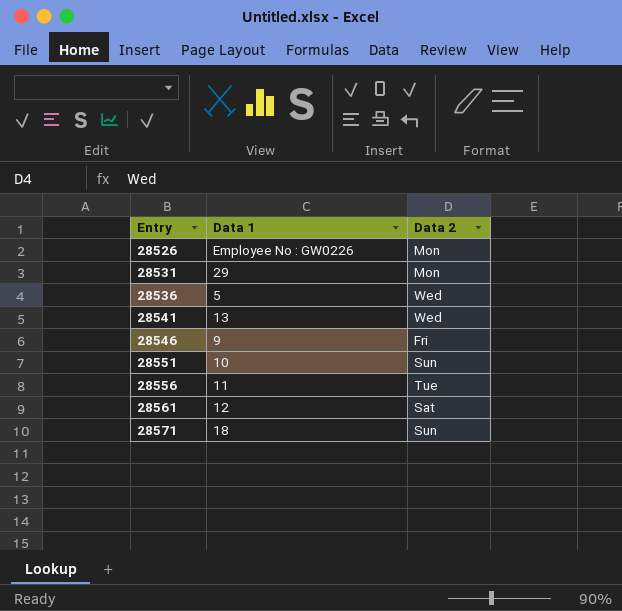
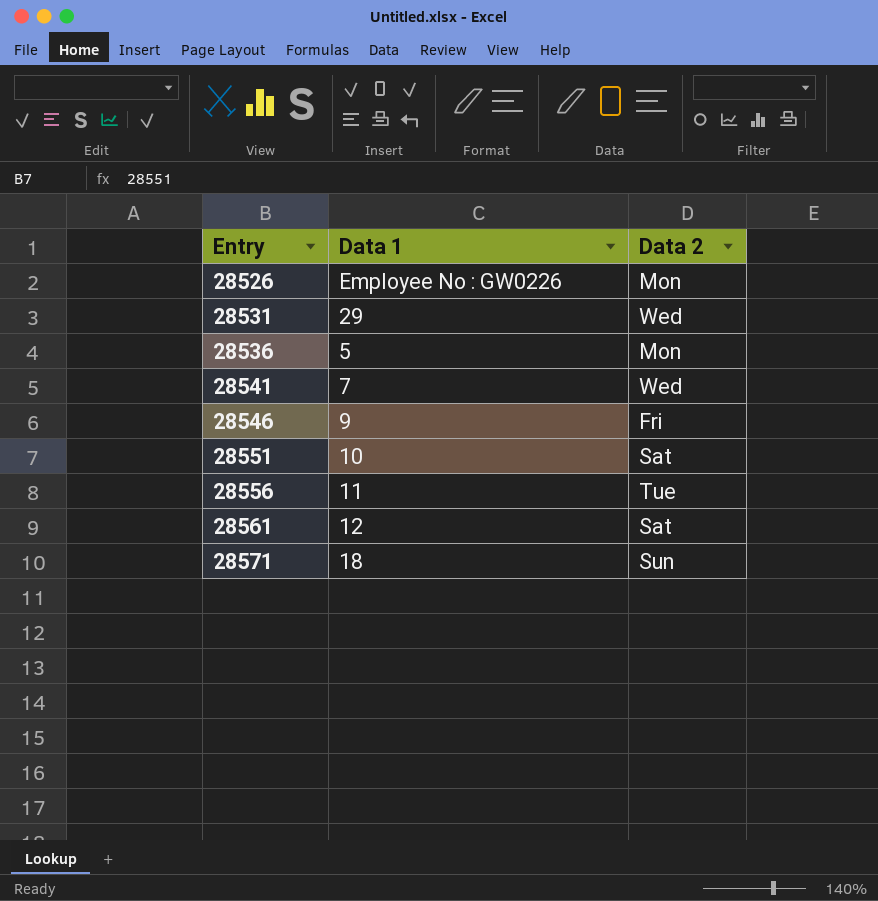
28531 | Data 2: Mon -> Wed
28536 | Data 2: Wed -> Mon
28541 | Data 1: 13 -> 7
28551 | Data 2: Sun -> Sat

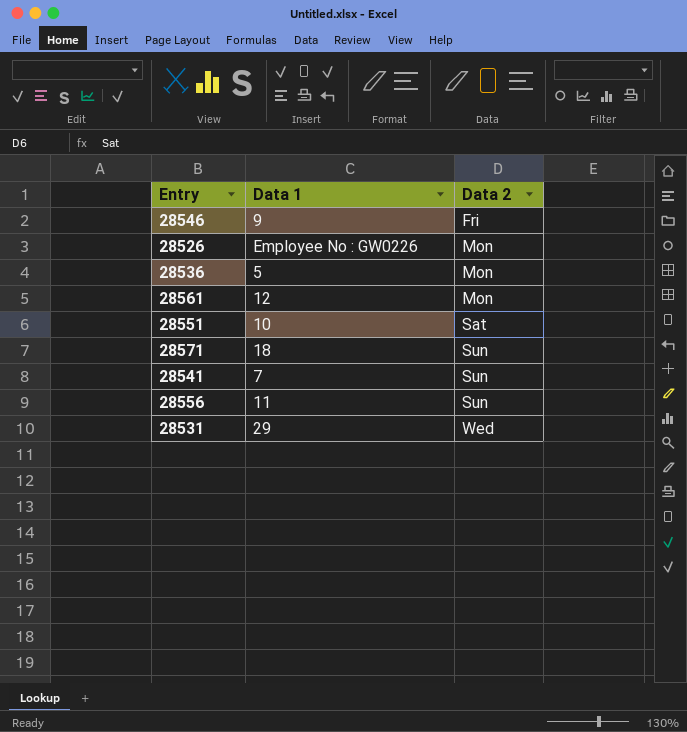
row order: Entry ascending -> Data 2 ascending
28561 | Data 2: Sat -> Mon
28541 | Data 2: Wed -> Sun
28556 | Data 2: Tue -> Sun

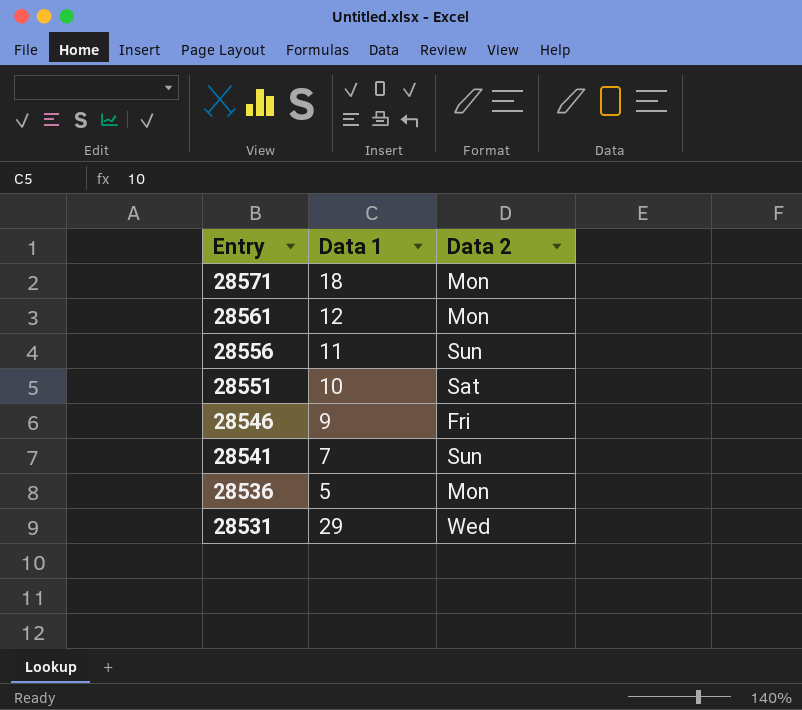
row order: Data 2 ascending -> Entry descending
row 28526: Employee No : GW0226 | Mon -> none
28571 | Data 2: Sun -> Mon

